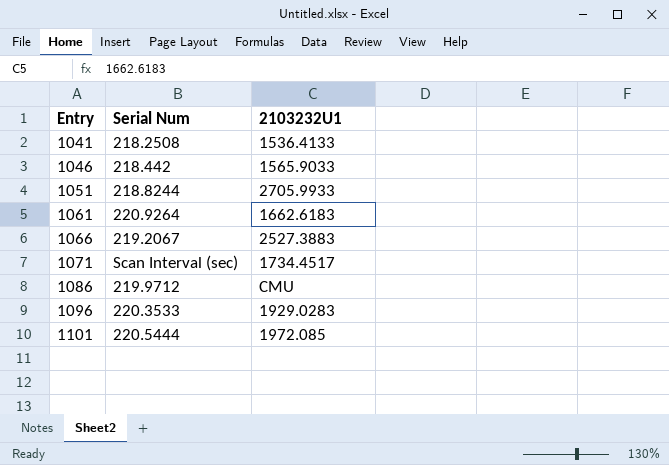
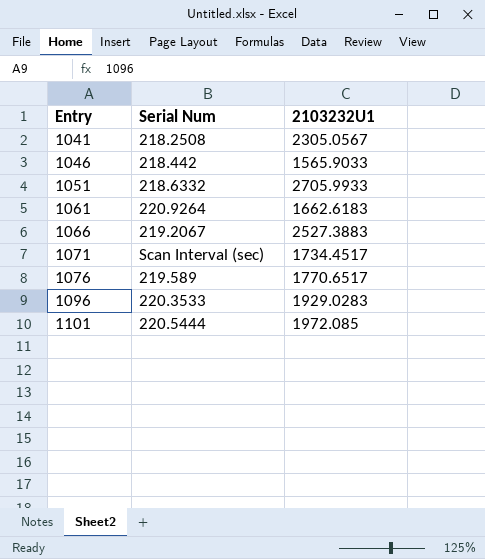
row 1086: 219.9712 | CMU -> none
1041 | 2103232U1: 1536.4133 -> 2305.0567
1051 | Serial Num: 218.8244 -> 218.6332
row 1076: none -> 219.589 | 1770.6517

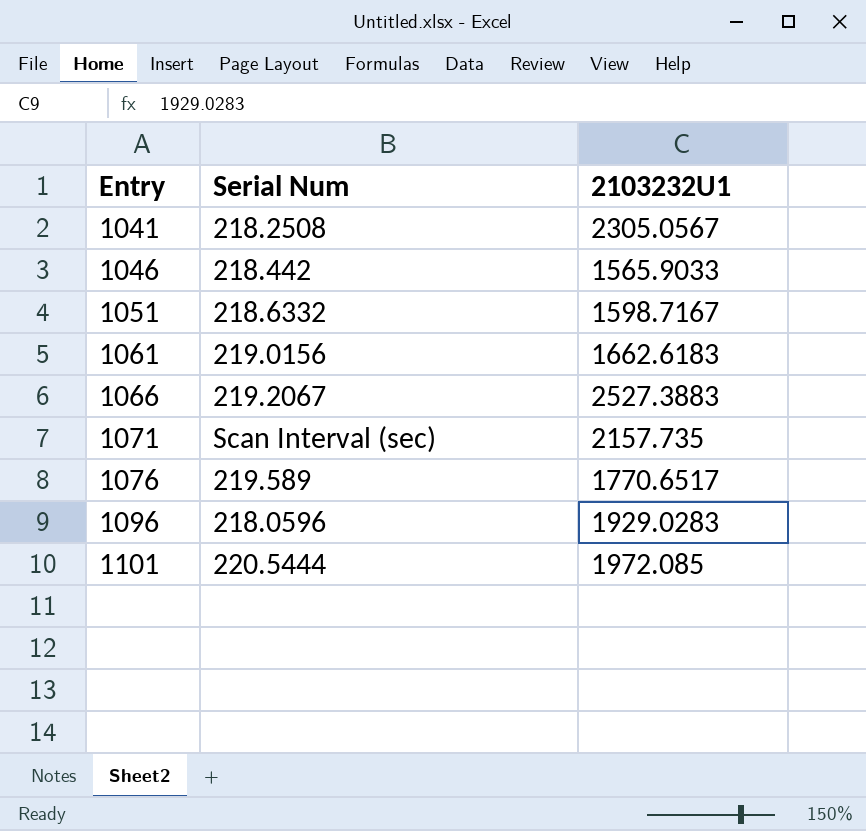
1051 | 2103232U1: 2705.9933 -> 1598.7167
1061 | Serial Num: 220.9264 -> 219.0156
1071 | 2103232U1: 1734.4517 -> 2157.735
1096 | Serial Num: 220.3533 -> 218.0596

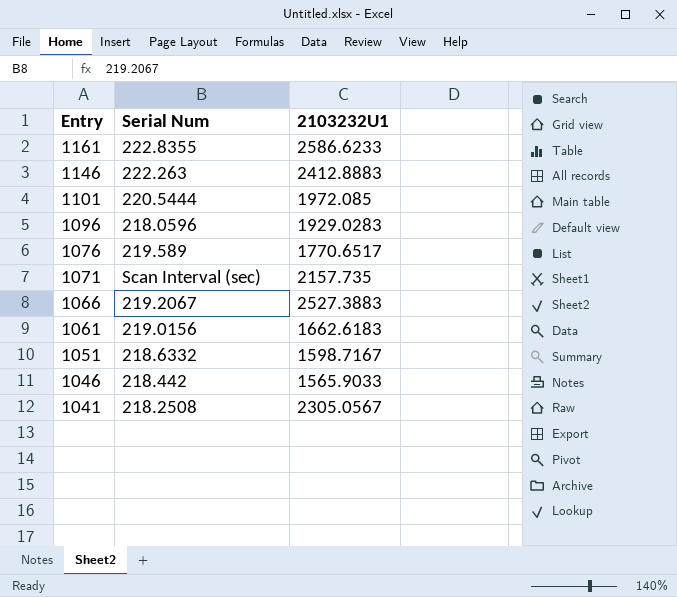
row order: Entry ascending -> Entry descending
row 1161: none -> 222.8355 | 2586.6233
row 1146: none -> 222.263 | 2412.8883

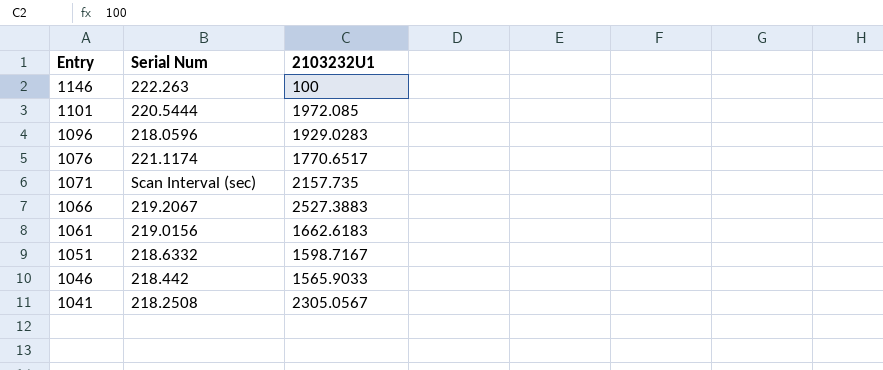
row 1161: 222.8355 | 2586.6233 -> none
1146 | 2103232U1: 2412.8883 -> 100
1076 | Serial Num: 219.589 -> 221.1174

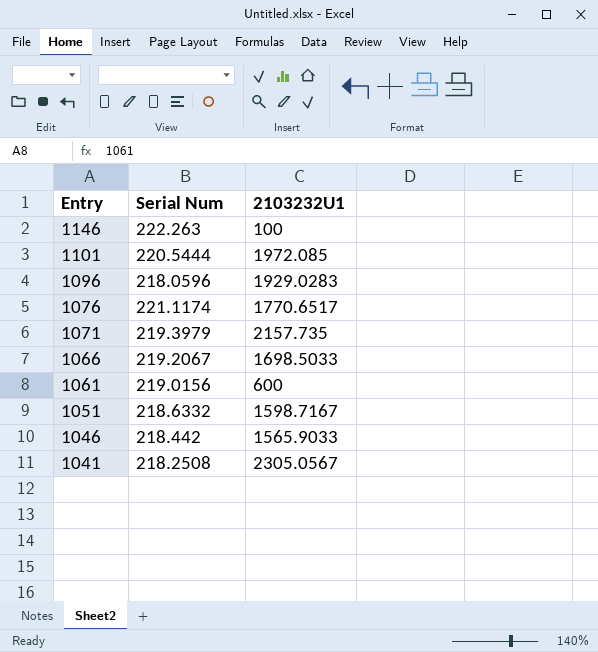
1071 | Serial Num: Scan Interval (sec) -> 219.3979
1066 | 2103232U1: 2527.3883 -> 1698.5033
1061 | 2103232U1: 1662.6183 -> 600

